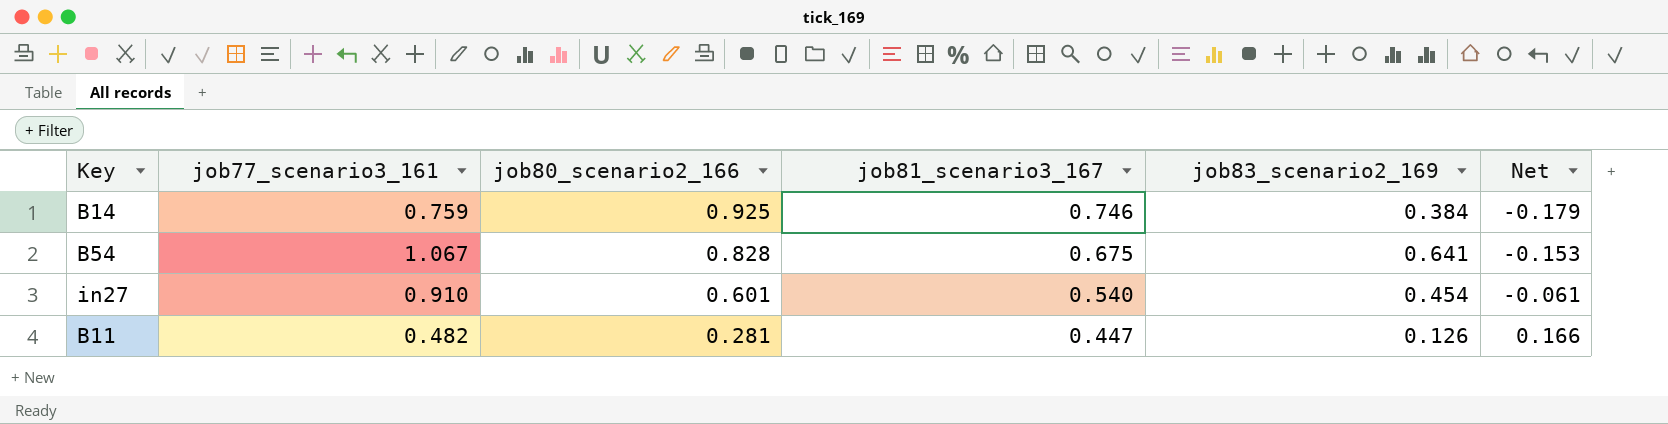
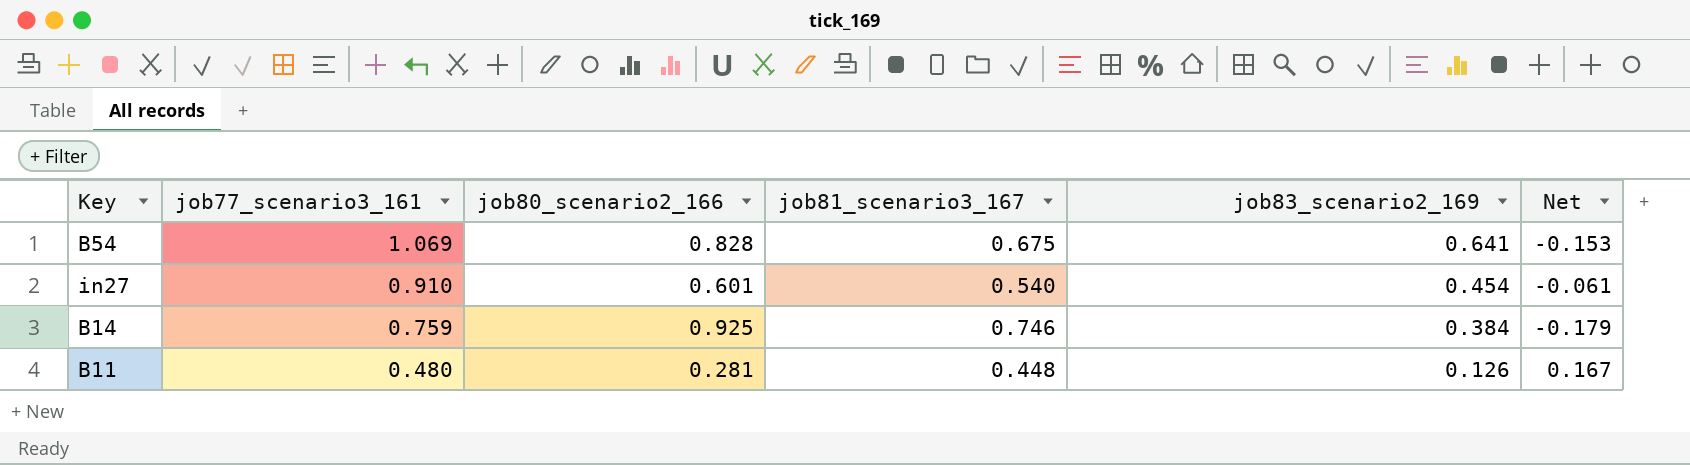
row order: job80_scenario2_166 descending -> job77_scenario3_161 descending
B54 | job77_scenario3_161: 1.067 -> 1.069
B11 | job77_scenario3_161: 0.482 -> 0.480
B11 | job81_scenario3_167: 0.447 -> 0.448
B11 | Net: 0.166 -> 0.167

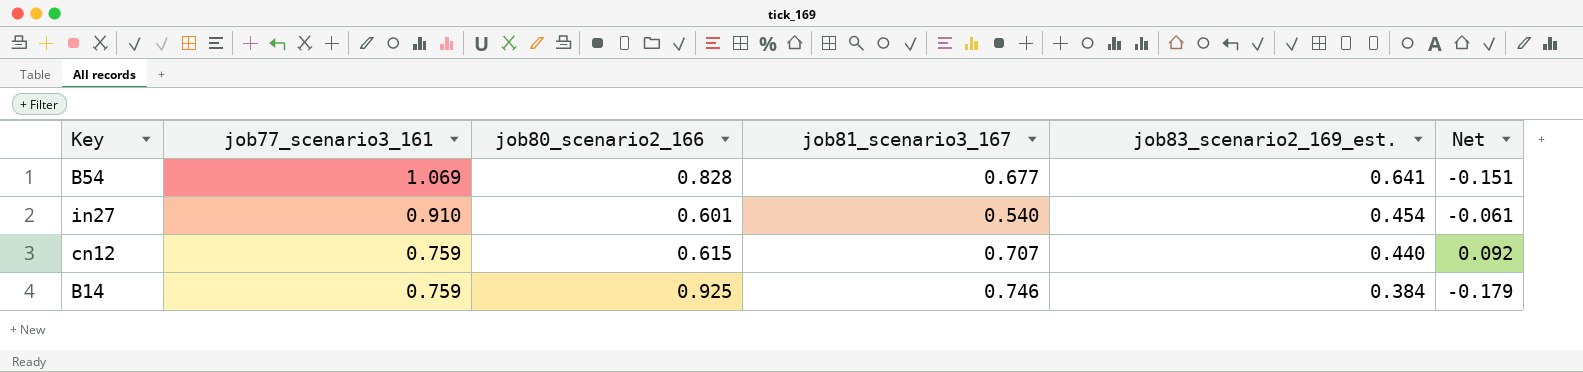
column name: job83_scenario2_169 -> job83_scenario2_169_est.
row B11: 0.480 | 0.281 | 0.448 | 0.126 | 0.167 -> none
B54 | job81_scenario3_167: 0.675 -> 0.677
B54 | Net: -0.153 -> -0.151
row cn12: none -> 0.759 | 0.615 | 0.707 | 0.440 | 0.092

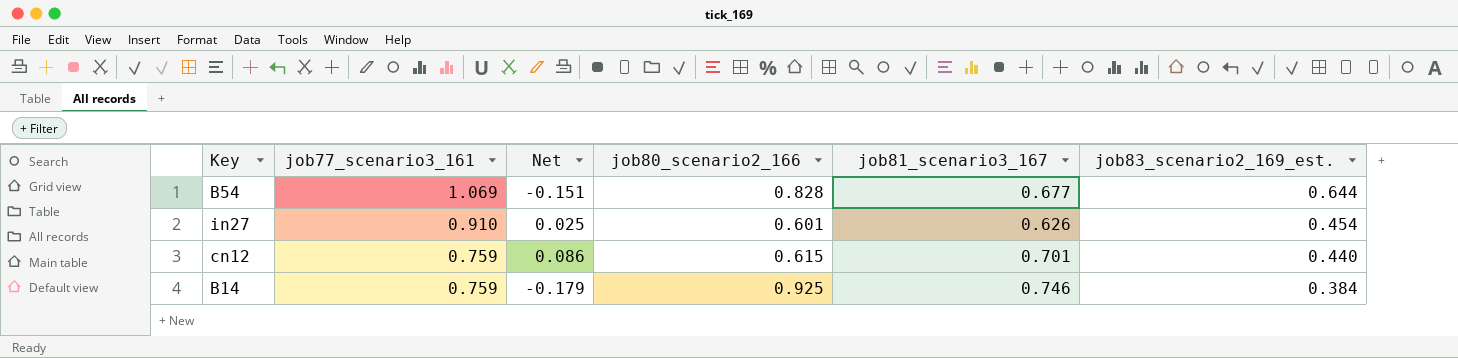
column Net | position: 6 -> 3
B54 | job83_scenario2_169_est.: 0.641 -> 0.644
in27 | Net: -0.061 -> 0.025
in27 | job81_scenario3_167: 0.540 -> 0.626
cn12 | Net: 0.092 -> 0.086
cn12 | job81_scenario3_167: 0.707 -> 0.701

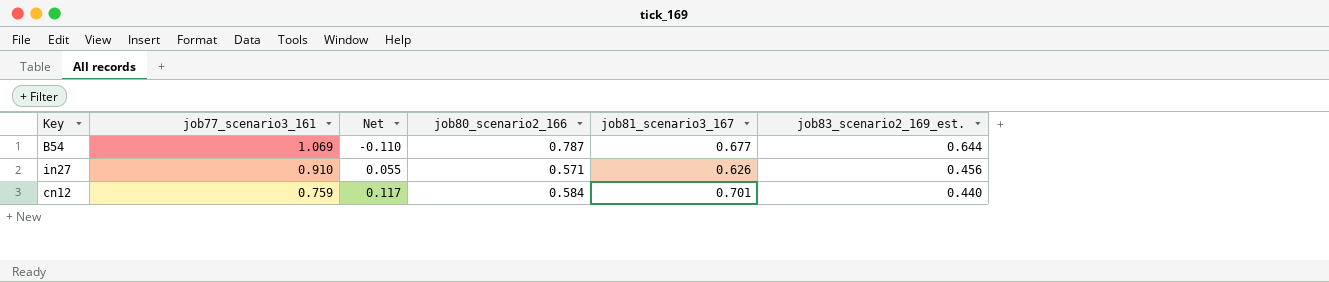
row B14: 0.759 | -0.179 | 0.925 | 0.746 | 0.384 -> none
B54 | Net: -0.151 -> -0.110
B54 | job80_scenario2_166: 0.828 -> 0.787
in27 | Net: 0.025 -> 0.055
in27 | job80_scenario2_166: 0.601 -> 0.571
in27 | job83_scenario2_169_est.: 0.454 -> 0.456
cn12 | Net: 0.086 -> 0.117
cn12 | job80_scenario2_166: 0.615 -> 0.584

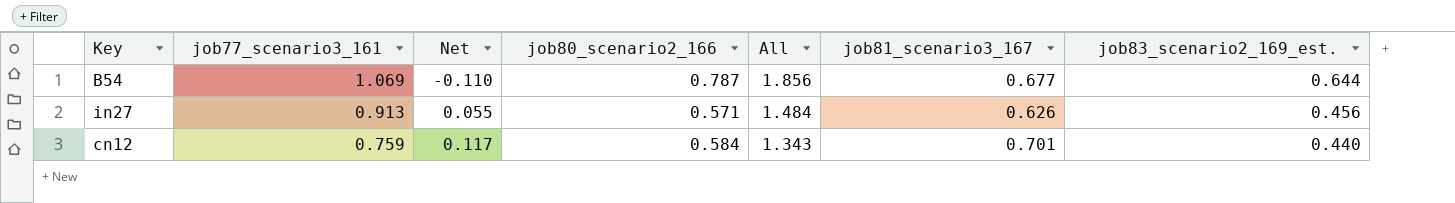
column All | formula: none -> [job77_scenario3_161] + [job80_scenario2_166]
in27 | job77_scenario3_161: 0.910 -> 0.913

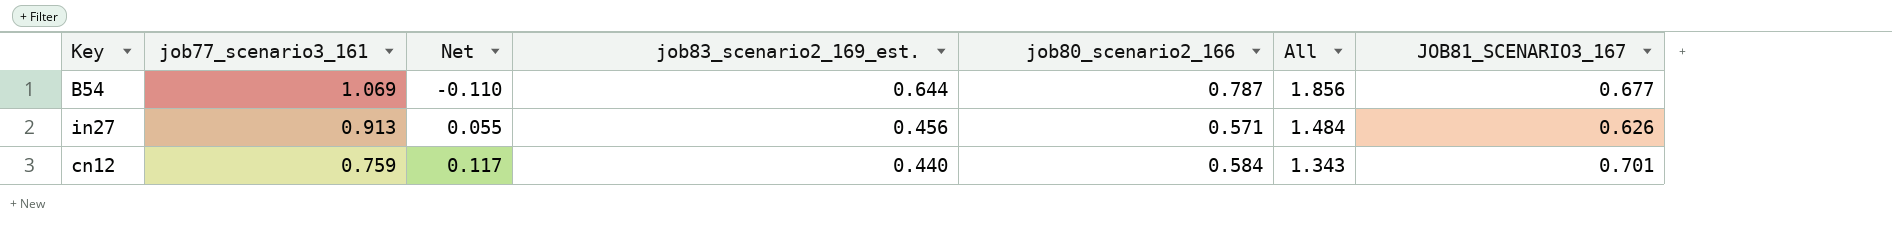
column job83_scenario2_169_est. | position: 7 -> 4
column name: job81_scenario3_167 -> JOB81_SCENARIO3_167

